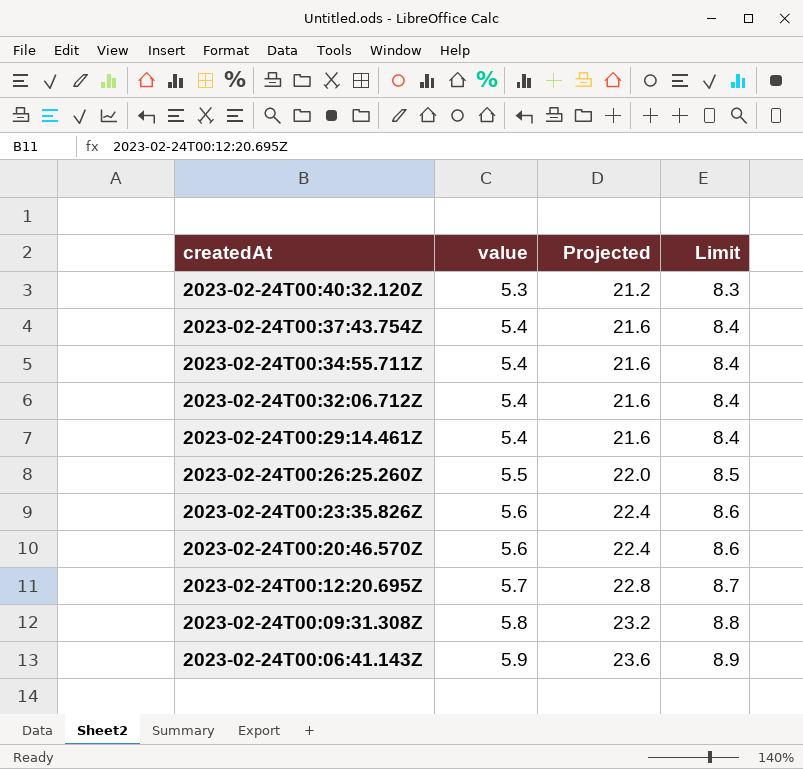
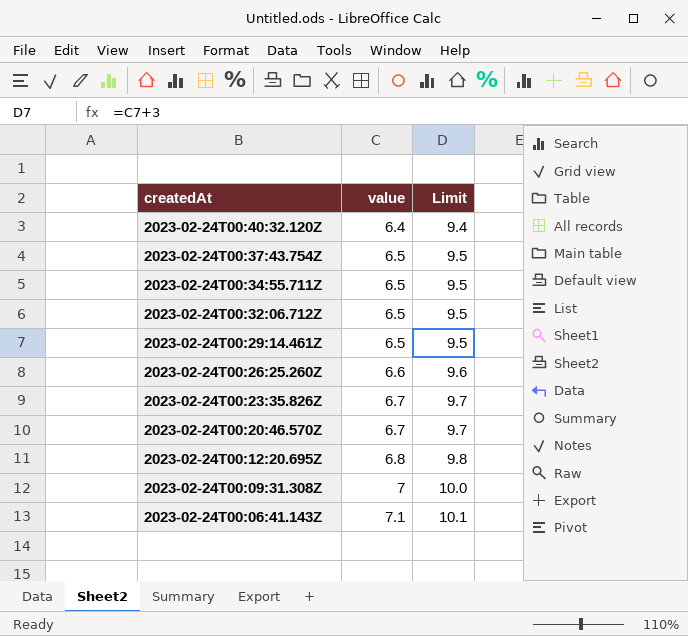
column Projected | formula: [value] * 4 -> none
2023-02-24T00:40:32.120Z | value: 5.3 -> 6.4
2023-02-24T00:40:32.120Z | Limit: 8.3 -> 9.4
2023-02-24T00:37:43.754Z | value: 5.4 -> 6.5
2023-02-24T00:37:43.754Z | Limit: 8.4 -> 9.5
2023-02-24T00:34:55.711Z | value: 5.4 -> 6.5
2023-02-24T00:34:55.711Z | Limit: 8.4 -> 9.5
2023-02-24T00:32:06.712Z | value: 5.4 -> 6.5
2023-02-24T00:32:06.712Z | Limit: 8.4 -> 9.5
2023-02-24T00:29:14.461Z | value: 5.4 -> 6.5
2023-02-24T00:29:14.461Z | Limit: 8.4 -> 9.5
2023-02-24T00:26:25.260Z | value: 5.5 -> 6.6
2023-02-24T00:26:25.260Z | Limit: 8.5 -> 9.6
2023-02-24T00:23:35.826Z | value: 5.6 -> 6.7
2023-02-24T00:23:35.826Z | Limit: 8.6 -> 9.7
2023-02-24T00:20:46.570Z | value: 5.6 -> 6.7
2023-02-24T00:20:46.570Z | Limit: 8.6 -> 9.7
2023-02-24T00:12:20.695Z | value: 5.7 -> 6.8
2023-02-24T00:12:20.695Z | Limit: 8.7 -> 9.8
2023-02-24T00:09:31.308Z | value: 5.8 -> 7
2023-02-24T00:09:31.308Z | Limit: 8.8 -> 10.0
2023-02-24T00:06:41.143Z | value: 5.9 -> 7.1
2023-02-24T00:06:41.143Z | Limit: 8.9 -> 10.1

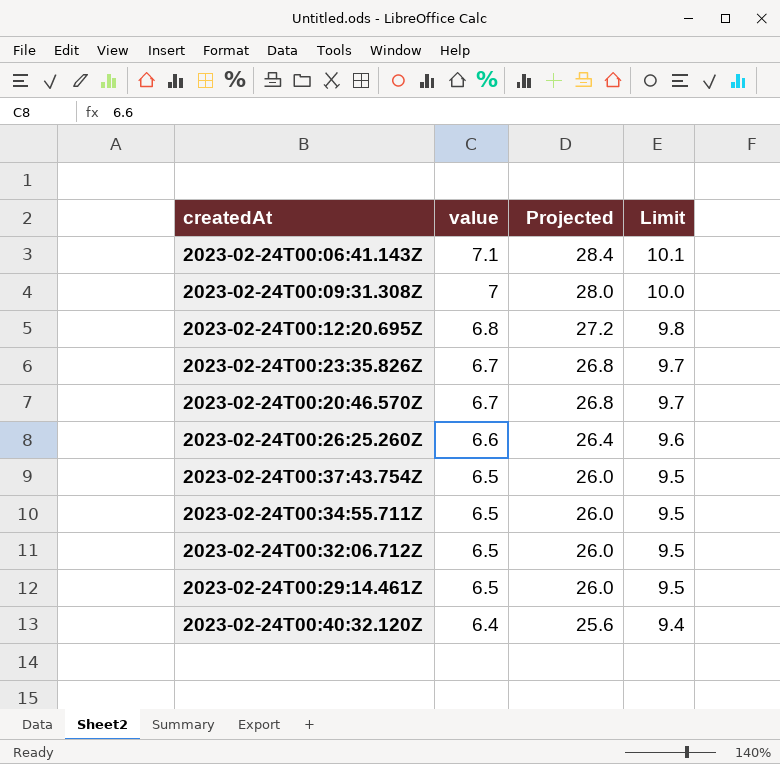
row order: createdAt descending -> value descending
column Projected | formula: none -> [value] * 4

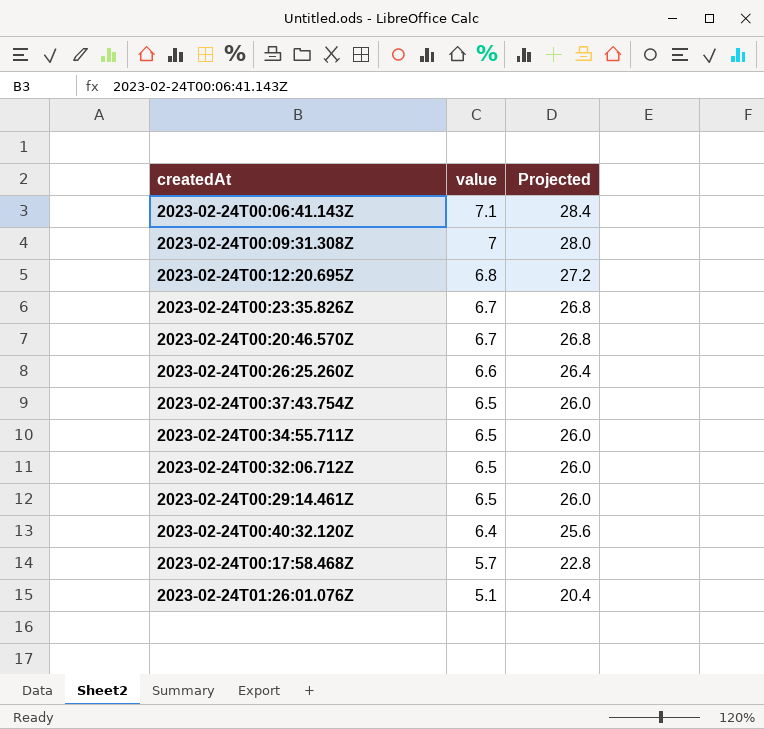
column Limit | formula: [value] + 3 -> none
row 2023-02-24T00:17:58.468Z: none -> 5.7 | 22.8
row 2023-02-24T01:26:01.076Z: none -> 5.1 | 20.4

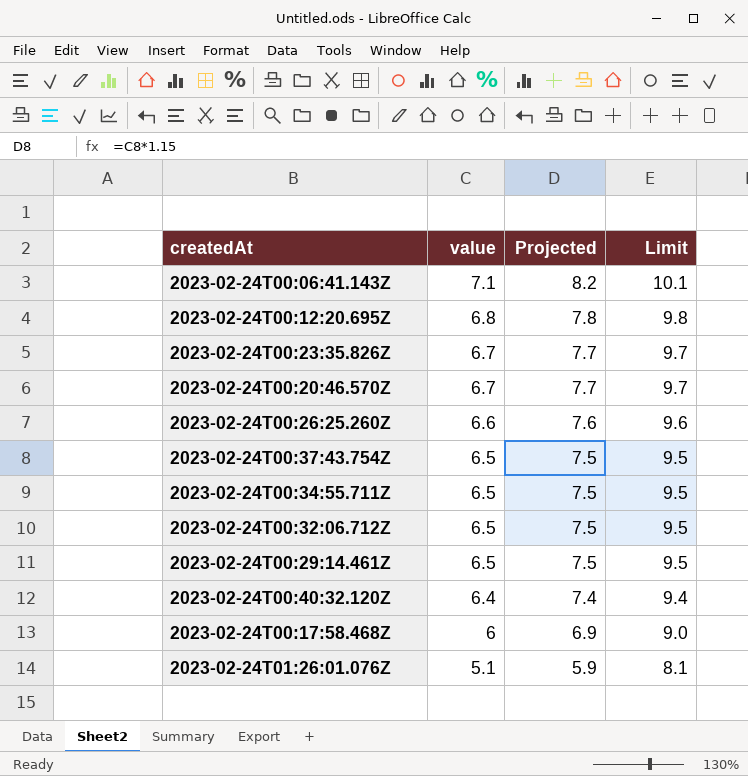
column Projected | formula: [value] * 4 -> [value] * 1.15
column Limit | formula: none -> [value] + 3
row 2023-02-24T00:09:31.308Z: 7 | 28.0 -> none
2023-02-24T00:17:58.468Z | value: 5.7 -> 6

